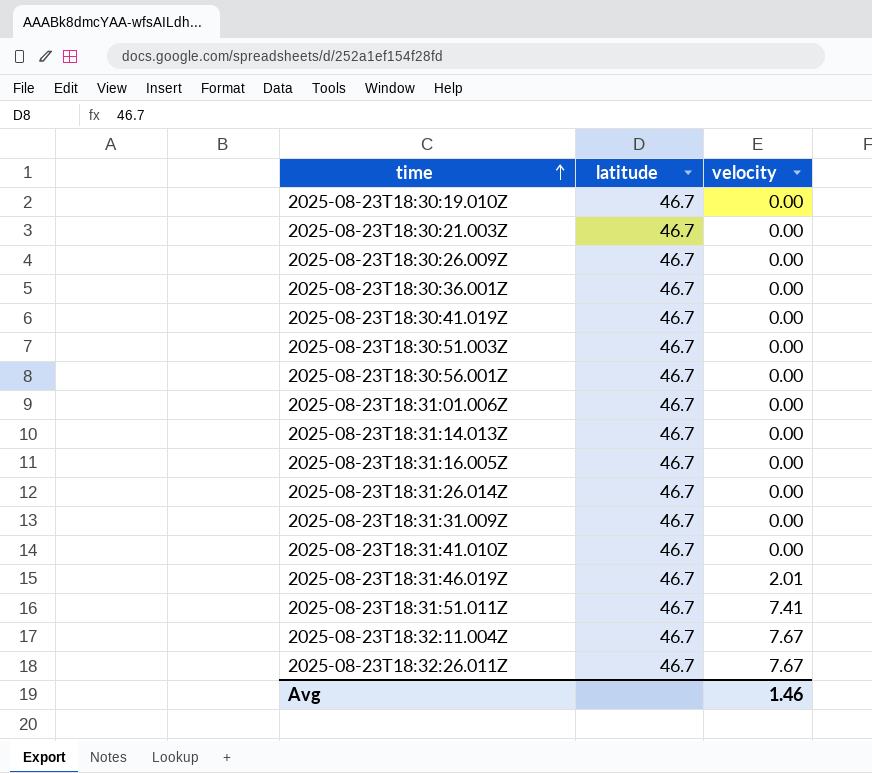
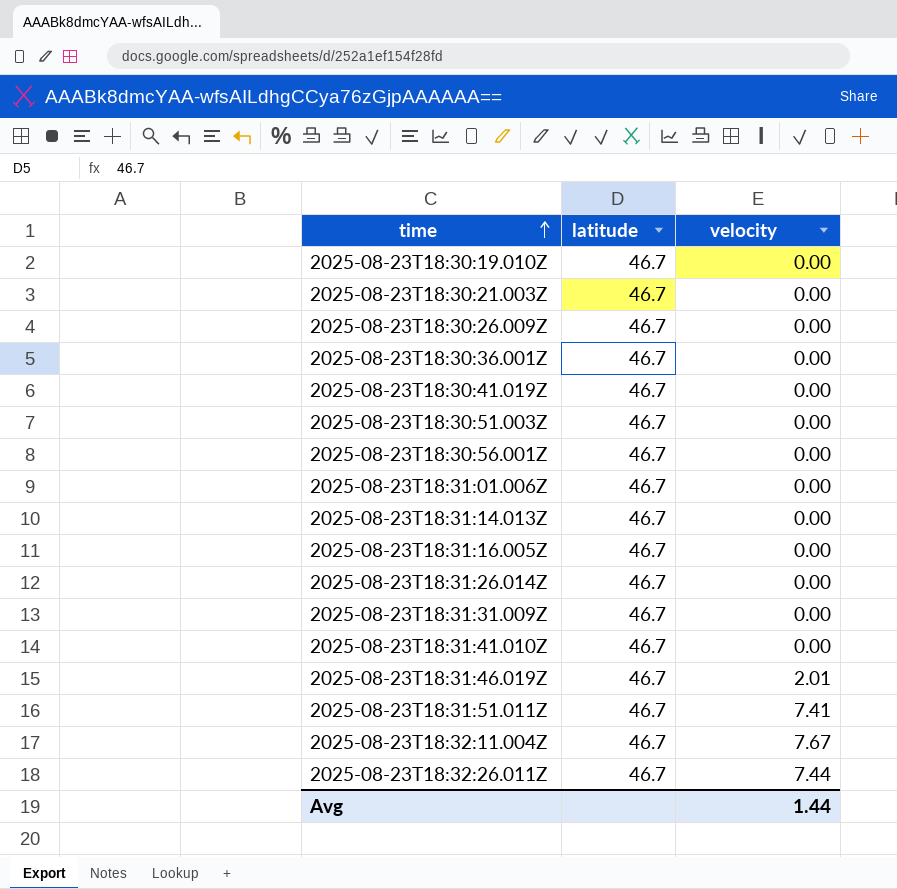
2025-08-23T18:32:26.011Z | velocity: 7.67 -> 7.44
Avg | velocity: 1.46 -> 1.44

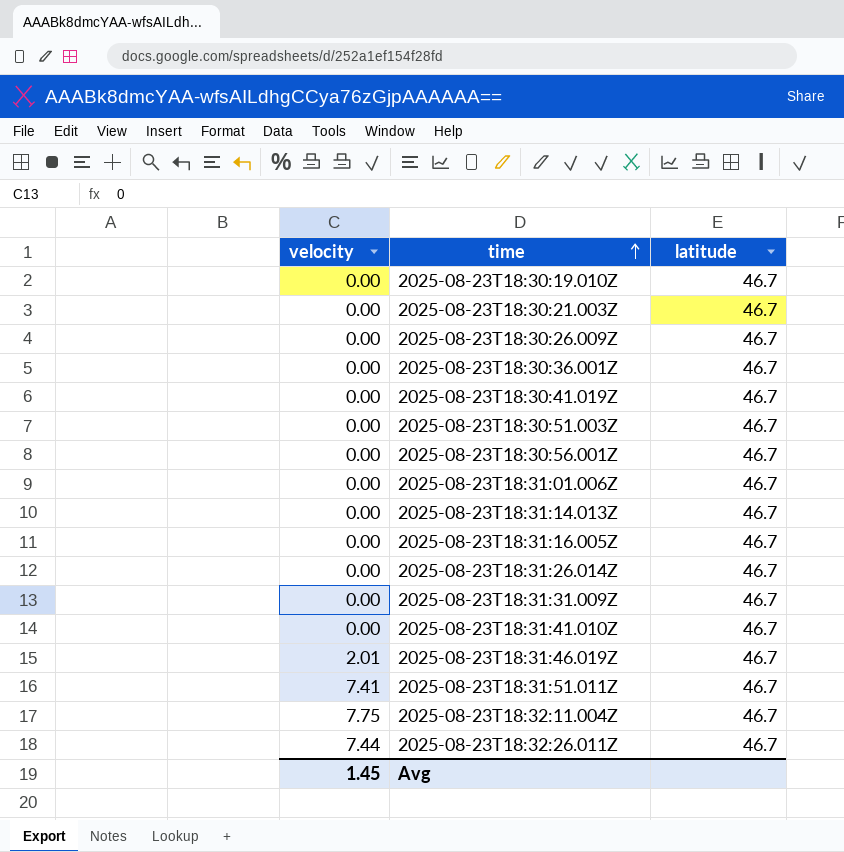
column velocity | position: 3 -> 1
2025-08-23T18:32:11.004Z | velocity: 7.67 -> 7.75
Avg | velocity: 1.44 -> 1.45

